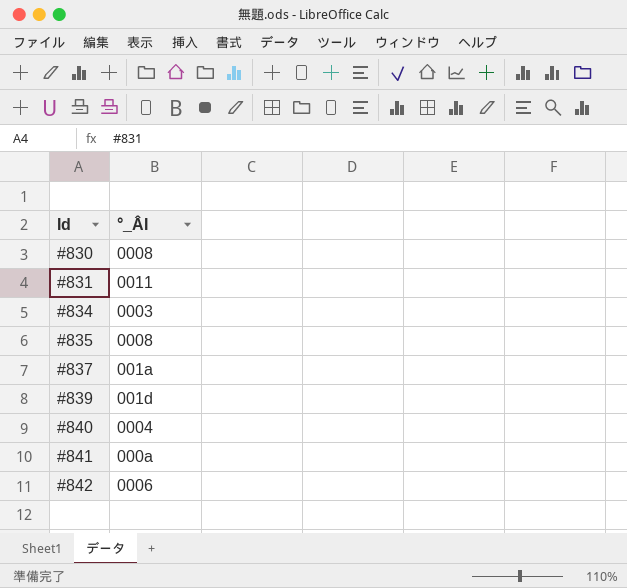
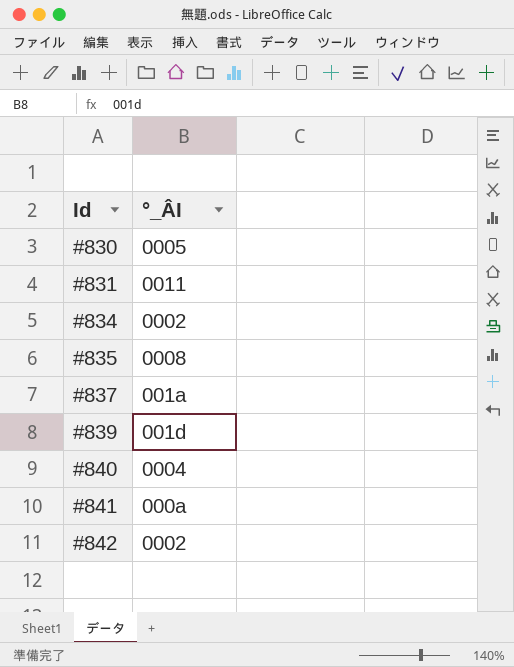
#830 | °_ÂI: 0008 -> 0005
#834 | °_ÂI: 0003 -> 0002
#842 | °_ÂI: 0006 -> 0002

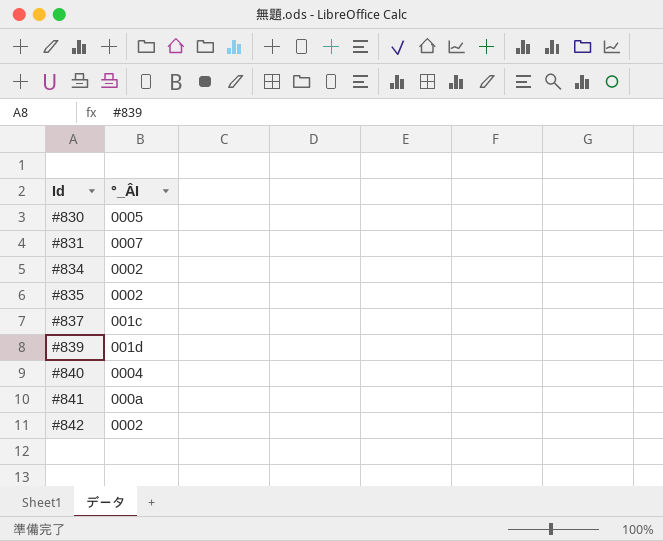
#831 | °_ÂI: 0011 -> 0007
#835 | °_ÂI: 0008 -> 0002
#837 | °_ÂI: 001a -> 001c

